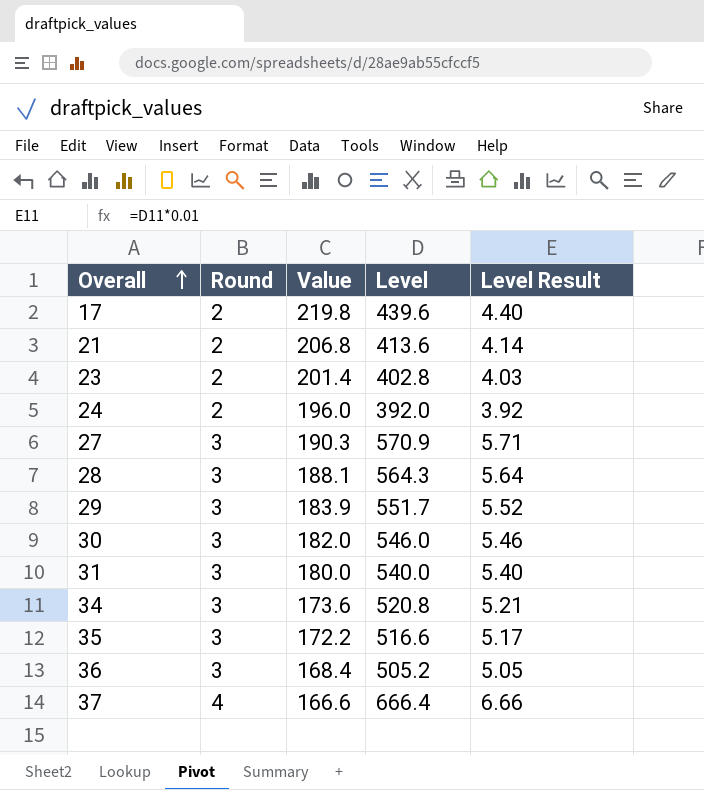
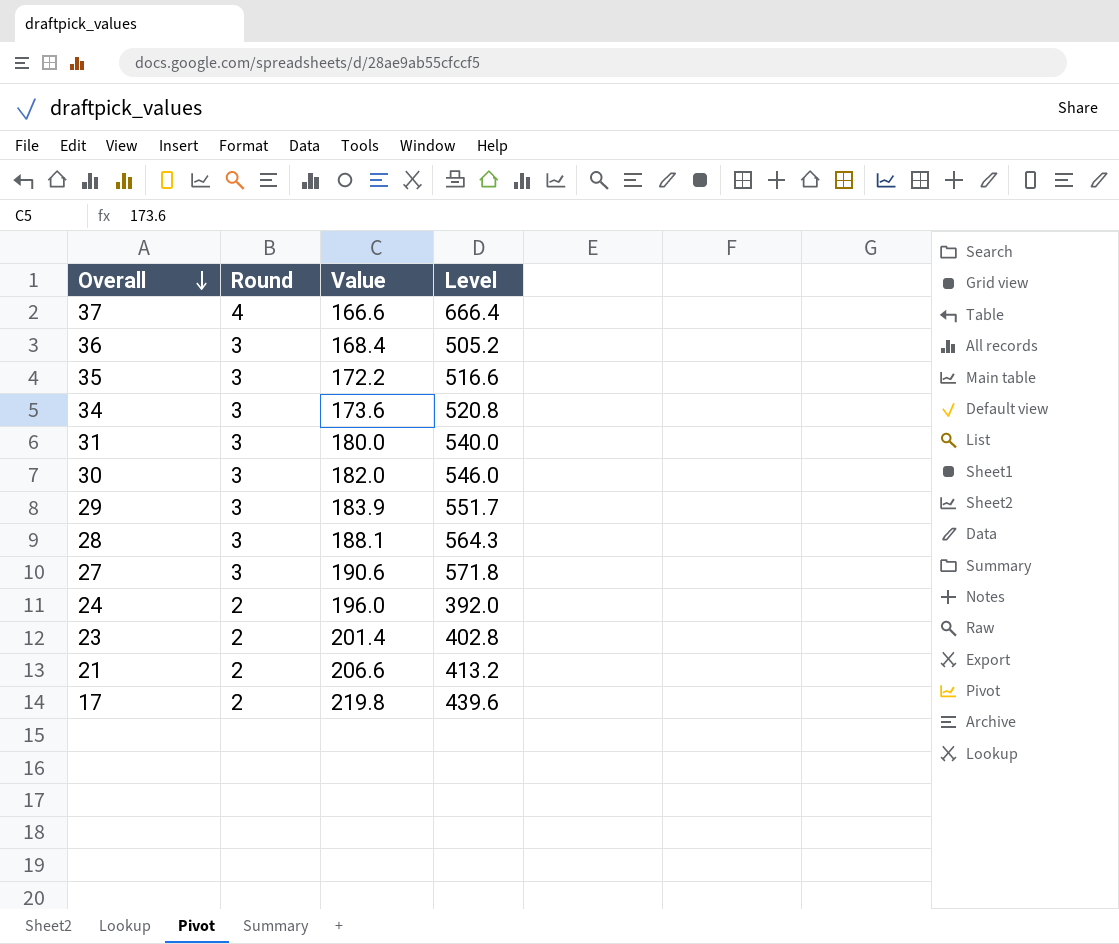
row order: Overall ascending -> Overall descending
column Level Result | formula: [Level] * 0.01 -> none
27 | Value: 190.3 -> 190.6
27 | Level: 570.9 -> 571.8
21 | Value: 206.8 -> 206.6
21 | Level: 413.6 -> 413.2

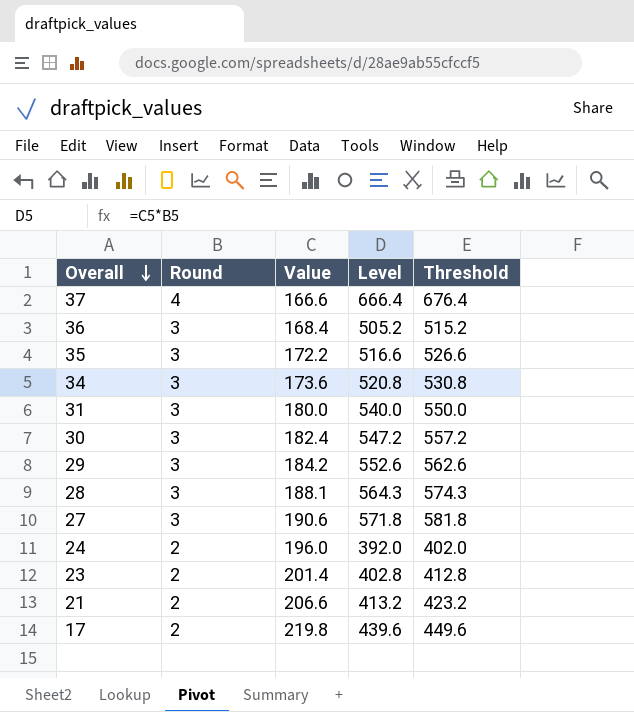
column Threshold | formula: none -> [Level] + 10
30 | Value: 182.0 -> 182.4
30 | Level: 546.0 -> 547.2
29 | Value: 183.9 -> 184.2
29 | Level: 551.7 -> 552.6

